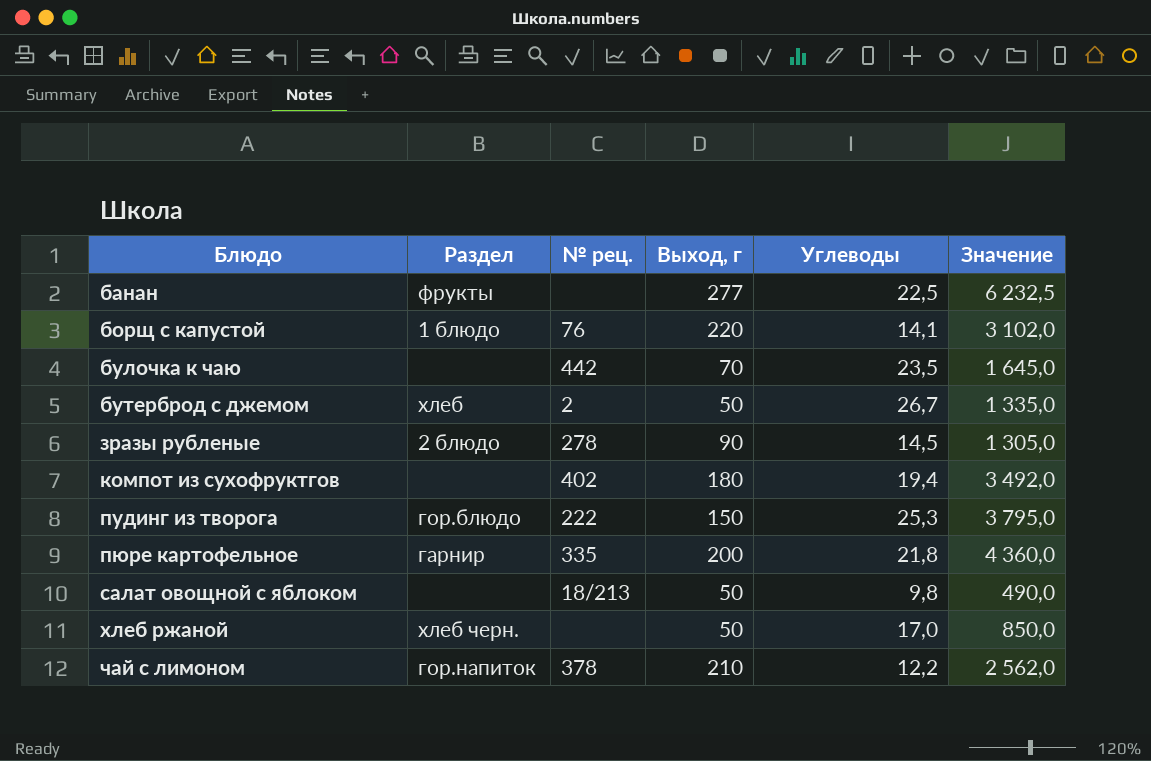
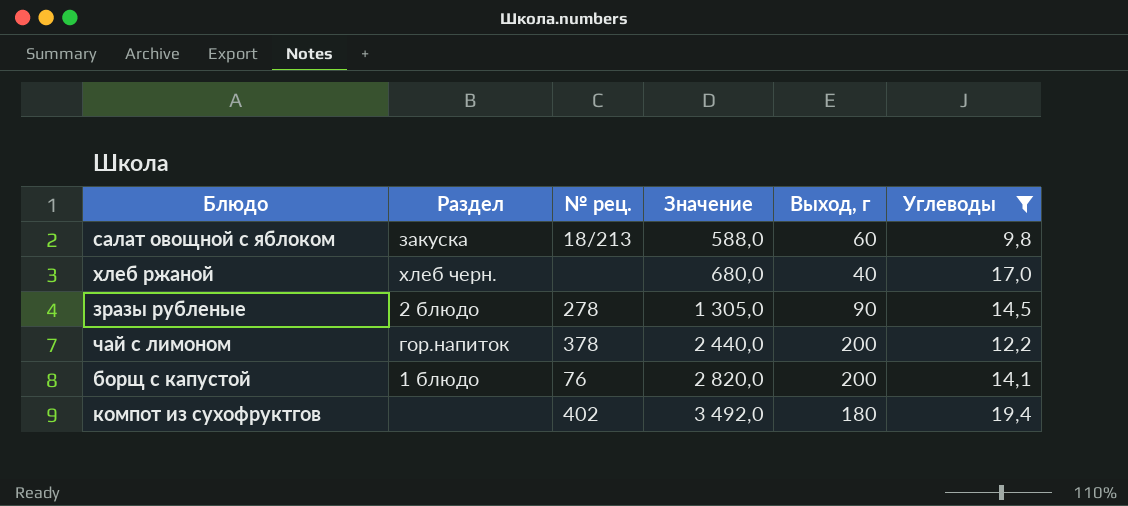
filter: none -> Углеводы <= 19,4
row order: Блюдо ascending -> Значение ascending
column Значение | position: 6 -> 4
салат овощной с яблоком | Раздел: none -> закуска
салат овощной с яблоком | Значение: 490,0 -> 588,0
салат овощной с яблоком | Выход, г: 50 -> 60
хлеб ржаной | Значение: 850,0 -> 680,0
хлеб ржаной | Выход, г: 50 -> 40
чай с лимоном | Значение: 2 562,0 -> 2 440,0
чай с лимоном | Выход, г: 210 -> 200
борщ с капустой | Значение: 3 102,0 -> 2 820,0
борщ с капустой | Выход, г: 220 -> 200

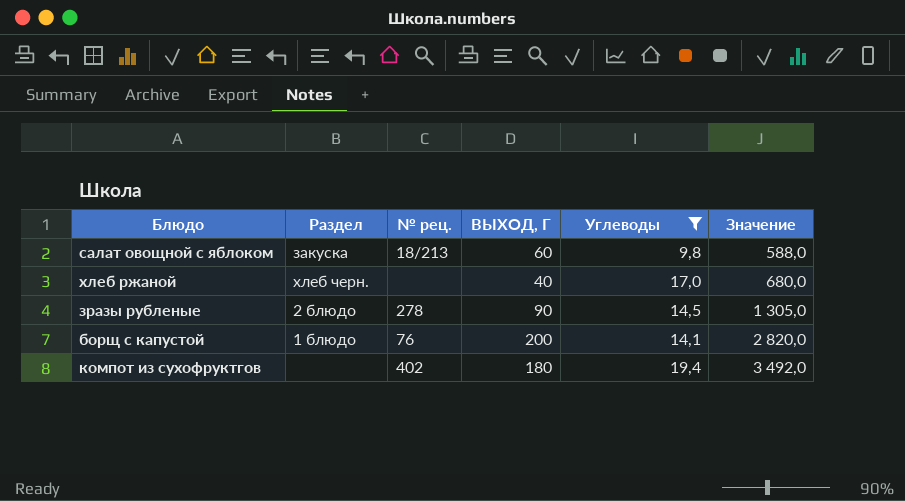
column name: Выход, г -> ВЫХОД, Г
column Значение | position: 4 -> 6
row чай с лимоном: гор.напиток | 378 | 2 440,0 | 200 | 12,2 -> none

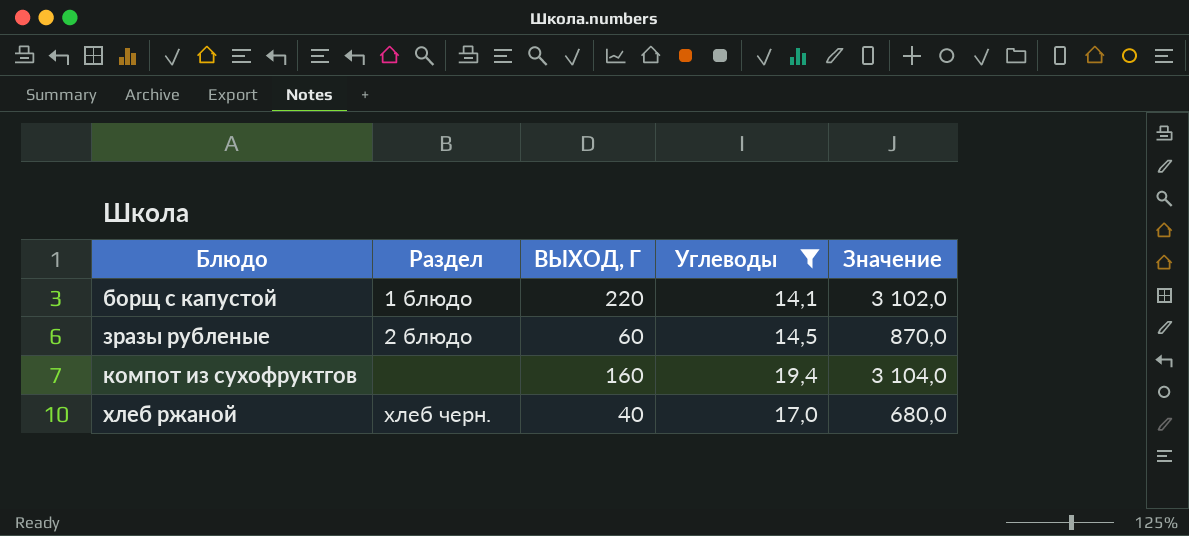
row order: Значение ascending -> Блюдо ascending
column № рец. | position: 3 -> none
row салат овощной с яблоком: закуска | 18/213 | 60 | 9,8 | 588,0 -> none
борщ с капустой | ВЫХОД, Г: 200 -> 220
борщ с капустой | Значение: 2 820,0 -> 3 102,0
зразы рубленые | ВЫХОД, Г: 90 -> 60
зразы рубленые | Значение: 1 305,0 -> 870,0
компот из сухофруктгов | ВЫХОД, Г: 180 -> 160
компот из сухофруктгов | Значение: 3 492,0 -> 3 104,0

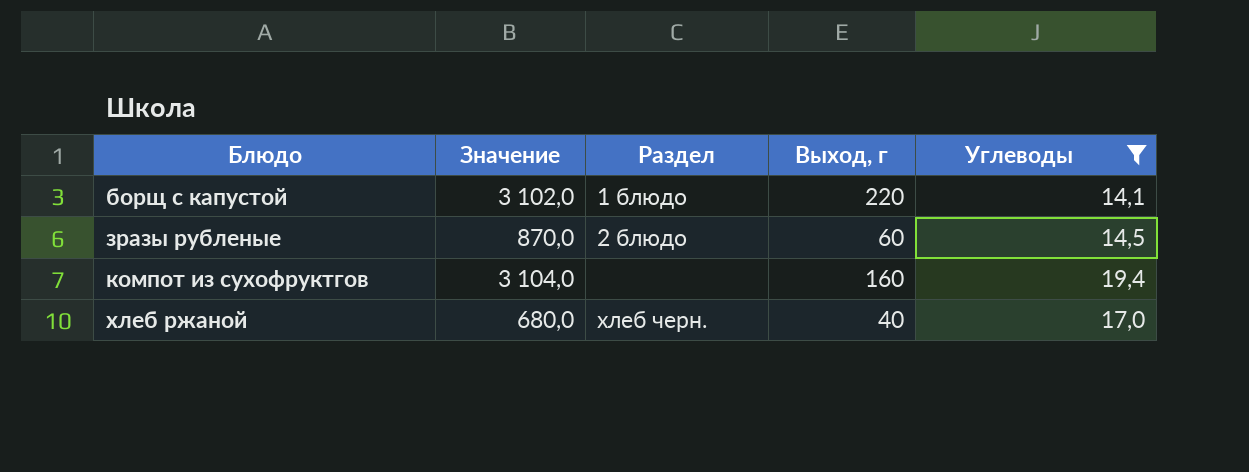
column Значение | position: 5 -> 2
column name: ВЫХОД, Г -> Выход, г

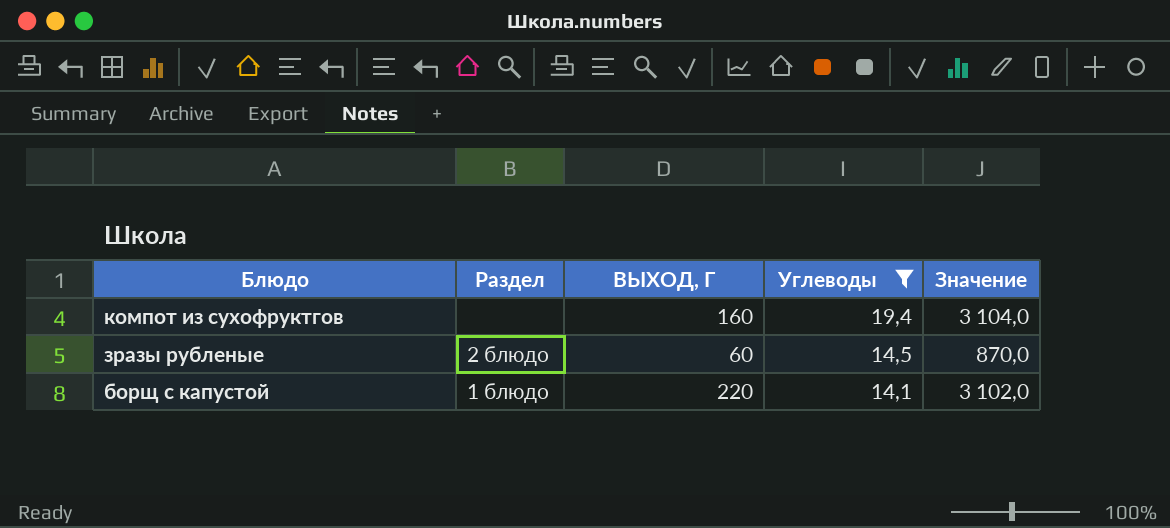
row order: Блюдо ascending -> Блюдо descending
column name: Выход, г -> ВЫХОД, Г
column Значение | position: 2 -> 5
row хлеб ржаной: 680,0 | хлеб черн. | 40 | 17,0 -> none

